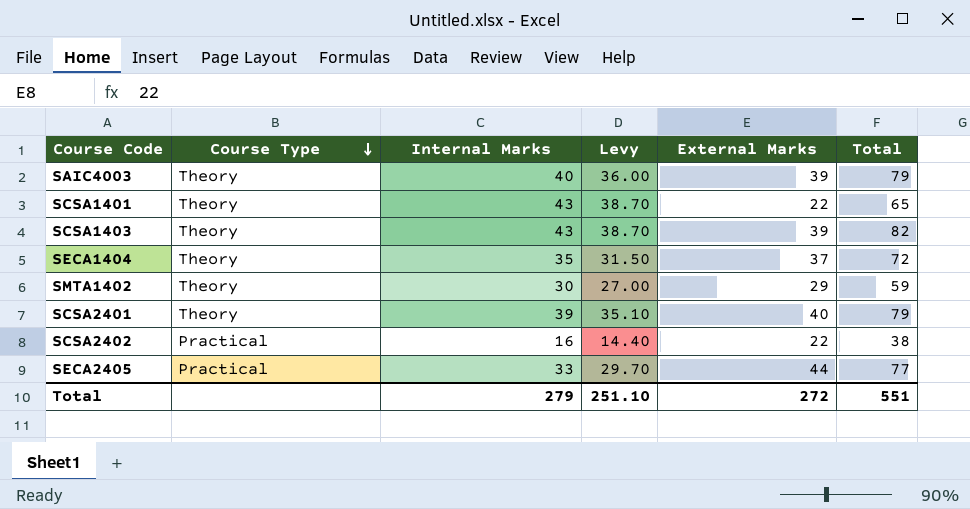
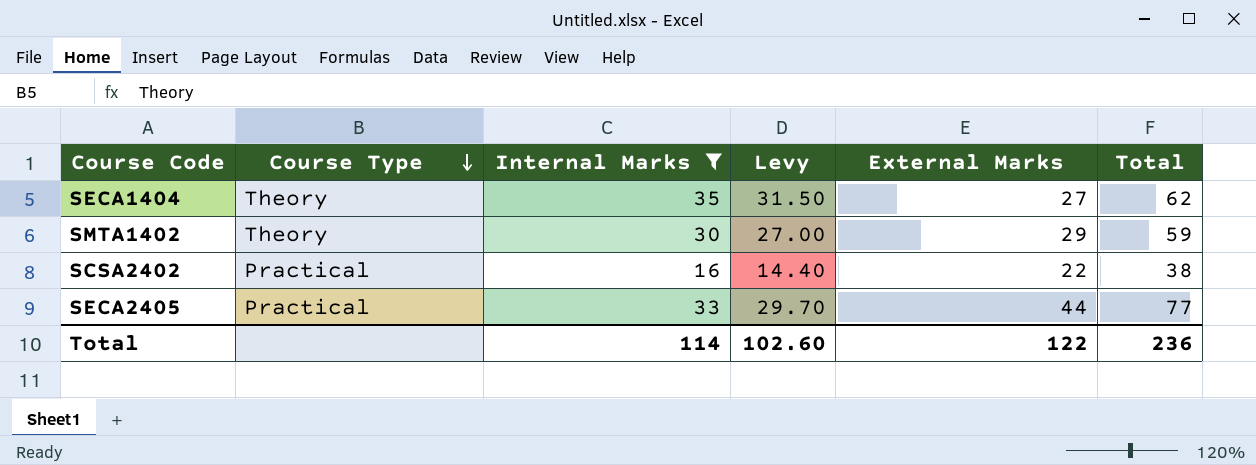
filter: none -> Internal Marks <= 35
SECA1404 | External Marks: 37 -> 27
SECA1404 | Total: 72 -> 62
Total | Internal Marks: 279 -> 114
Total | Levy: 251.10 -> 102.60
Total | External Marks: 272 -> 122
Total | Total: 551 -> 236

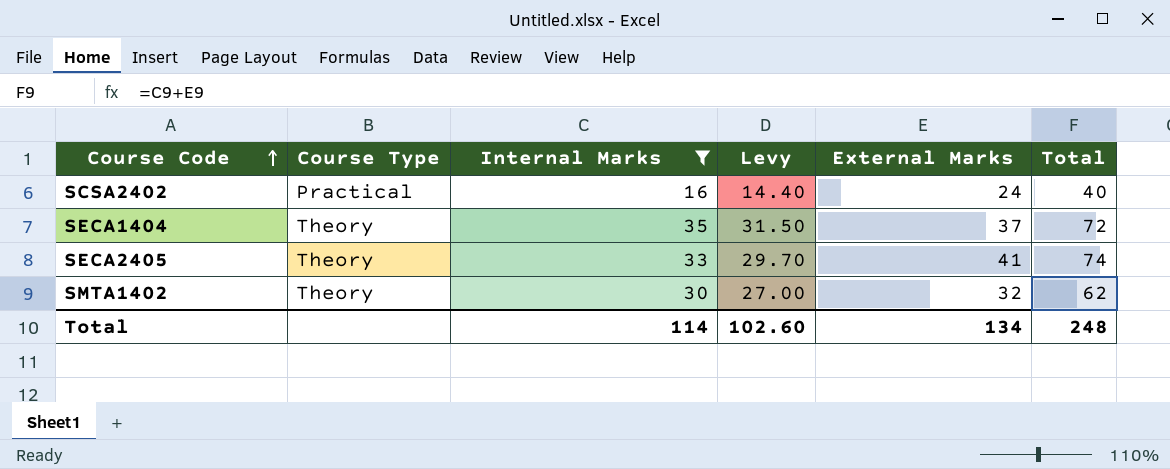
row order: Course Type descending -> Course Code ascending
SCSA2402 | External Marks: 22 -> 24
SCSA2402 | Total: 38 -> 40
SECA1404 | External Marks: 27 -> 37
SECA1404 | Total: 62 -> 72
SECA2405 | Course Type: Practical -> Theory
SECA2405 | External Marks: 44 -> 41
SECA2405 | Total: 77 -> 74
SMTA1402 | External Marks: 29 -> 32
SMTA1402 | Total: 59 -> 62
Total | External Marks: 122 -> 134
Total | Total: 236 -> 248

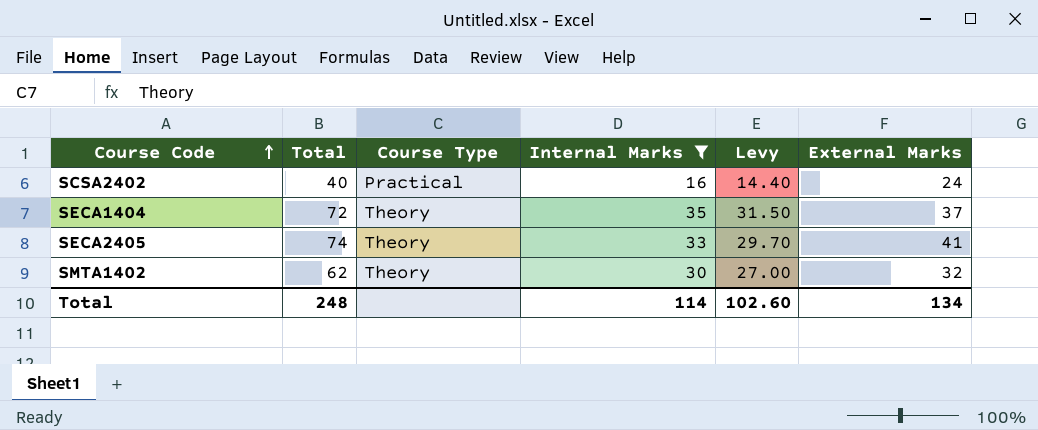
column Total | position: 6 -> 2

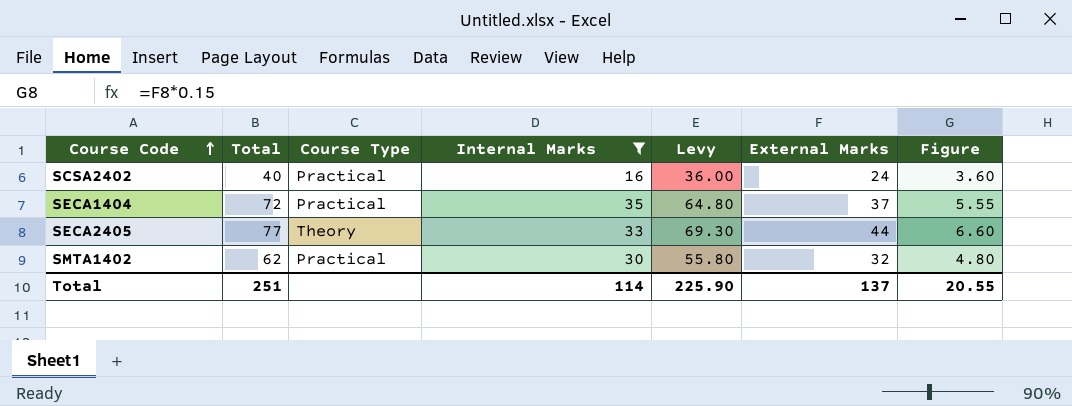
column Levy | formula: [Internal Marks] * 0.9 -> [Total] * 0.9
column Figure | formula: none -> [External Marks] * 0.15
SECA1404 | Course Type: Theory -> Practical
SECA2405 | Total: 74 -> 77
SECA2405 | External Marks: 41 -> 44
SMTA1402 | Course Type: Theory -> Practical
Total | Total: 248 -> 251
Total | Levy: 102.60 -> 225.90
Total | External Marks: 134 -> 137

